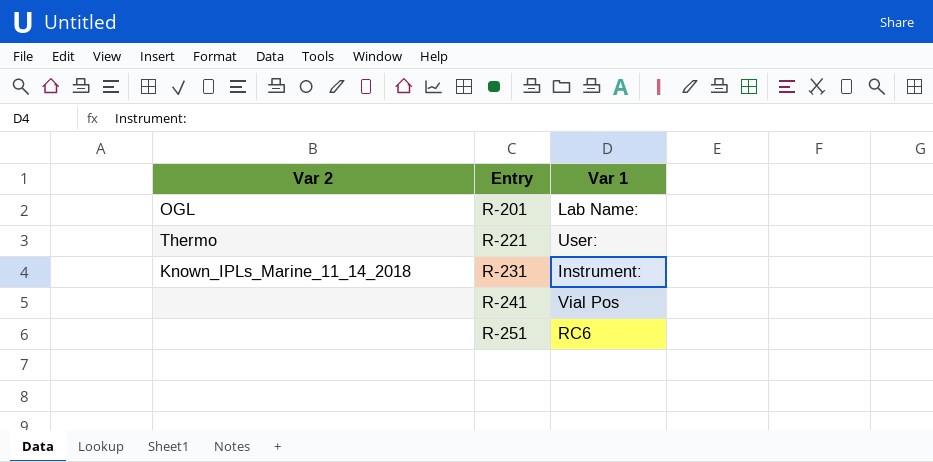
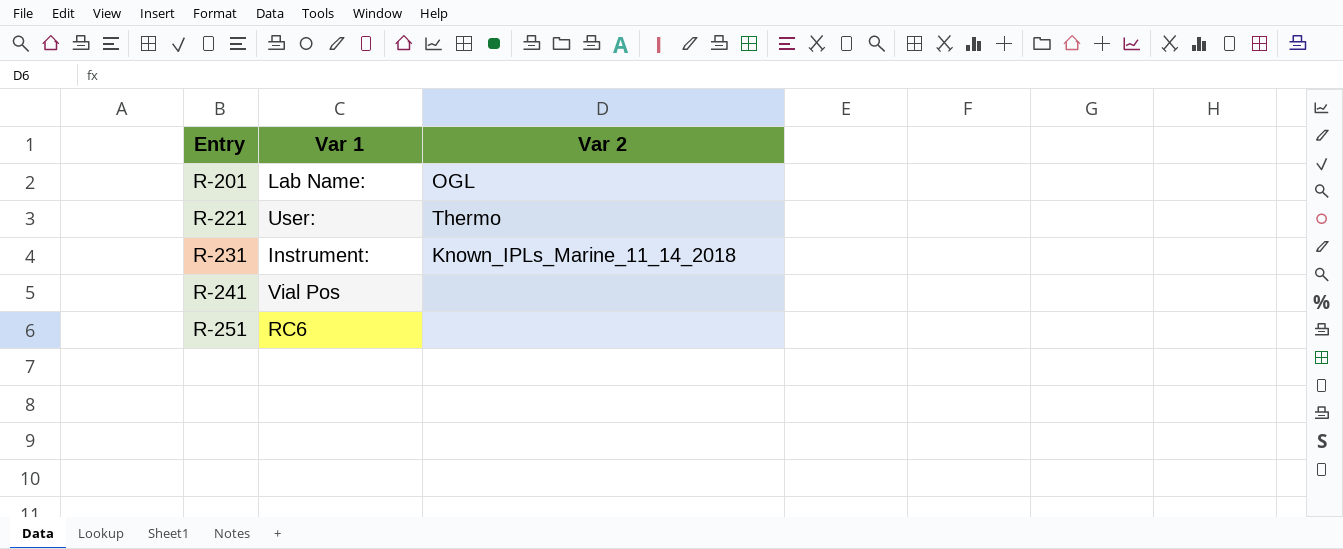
column Var 2 | position: 1 -> 3

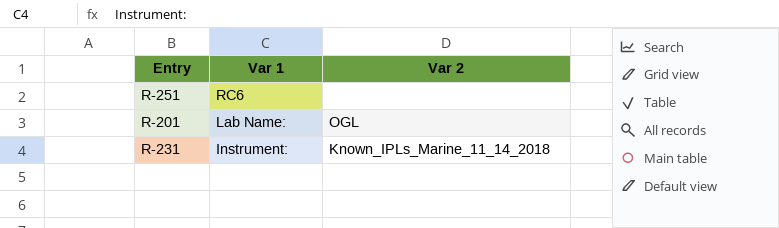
row order: Entry ascending -> Var 1 descending
row R-221: User: | Thermo -> none
row R-241: Vial Pos | none -> none

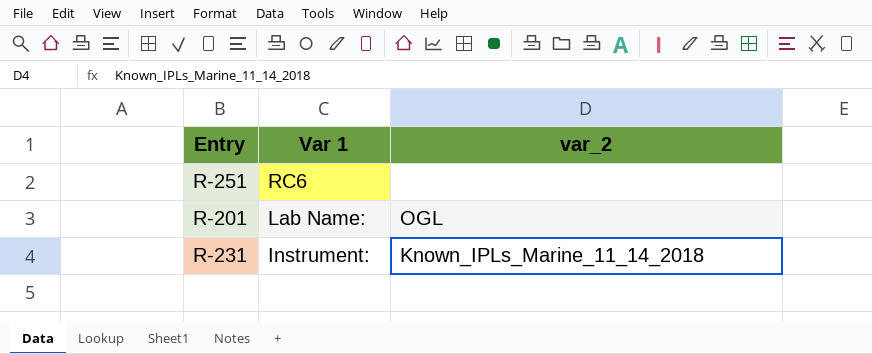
column name: Var 2 -> var_2

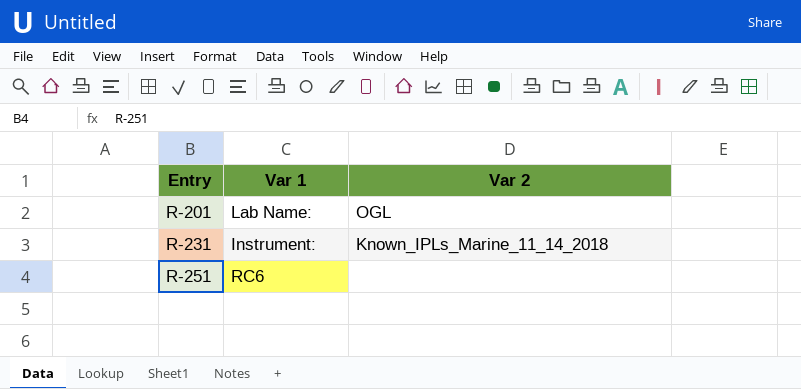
row order: Var 1 descending -> Entry ascending
column name: var_2 -> Var 2

